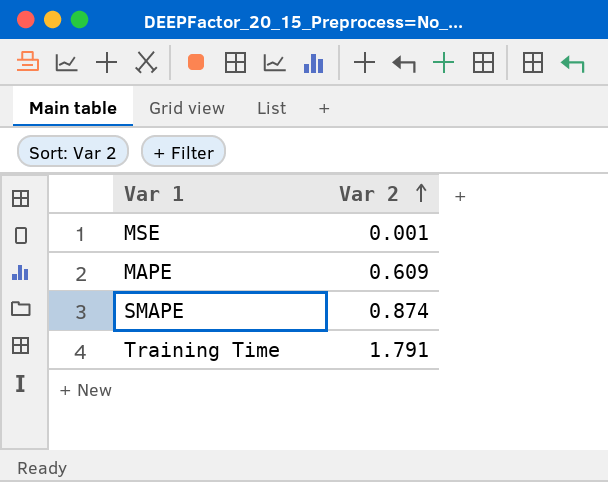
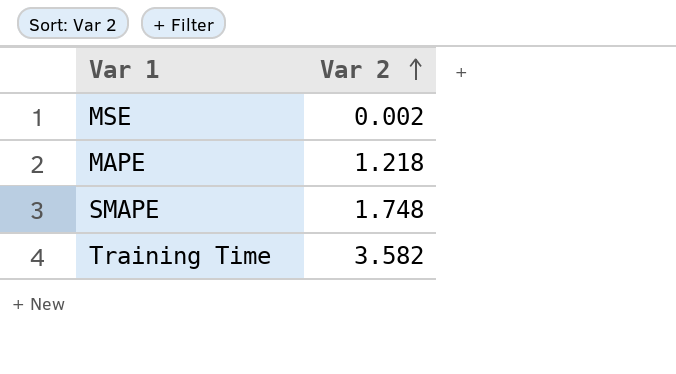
MSE | Var 2: 0.001 -> 0.002
MAPE | Var 2: 0.609 -> 1.218
SMAPE | Var 2: 0.874 -> 1.748
Training Time | Var 2: 1.791 -> 3.582

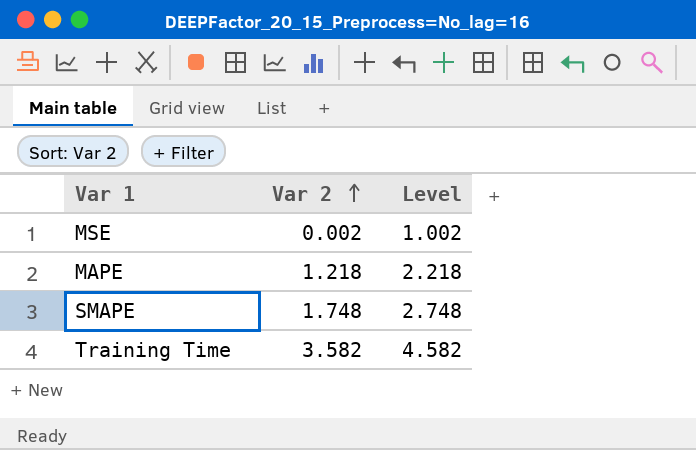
column Level | formula: none -> [Var 2] + 1

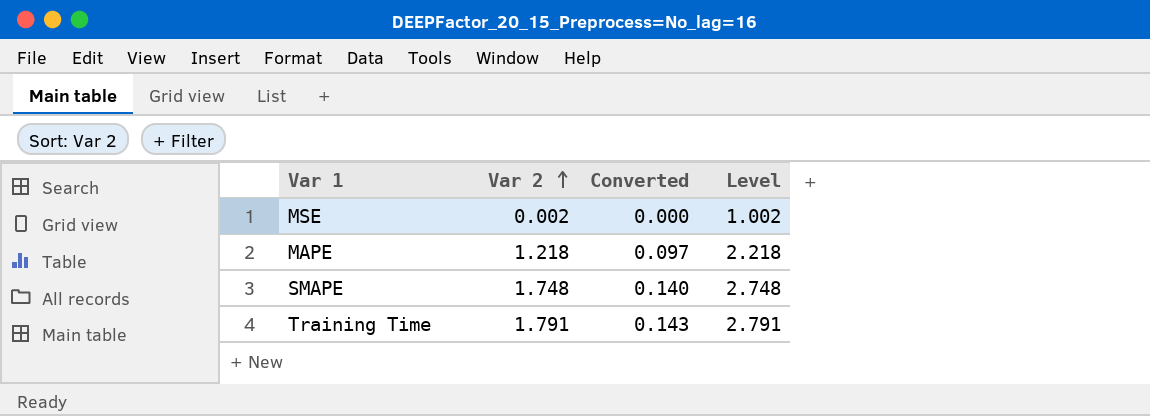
column Converted | formula: none -> [Var 2] * 0.08
Training Time | Var 2: 3.582 -> 1.791
Training Time | Level: 4.582 -> 2.791

